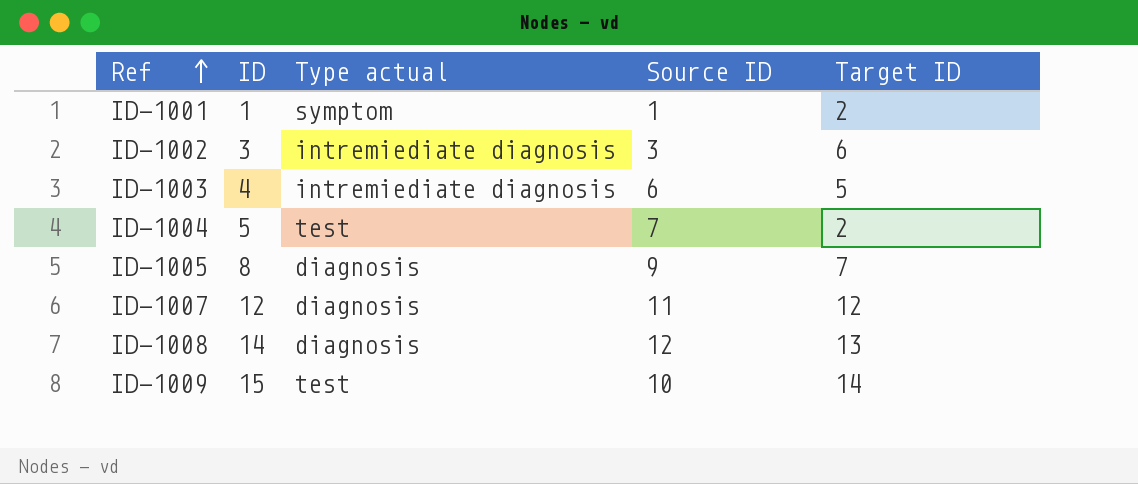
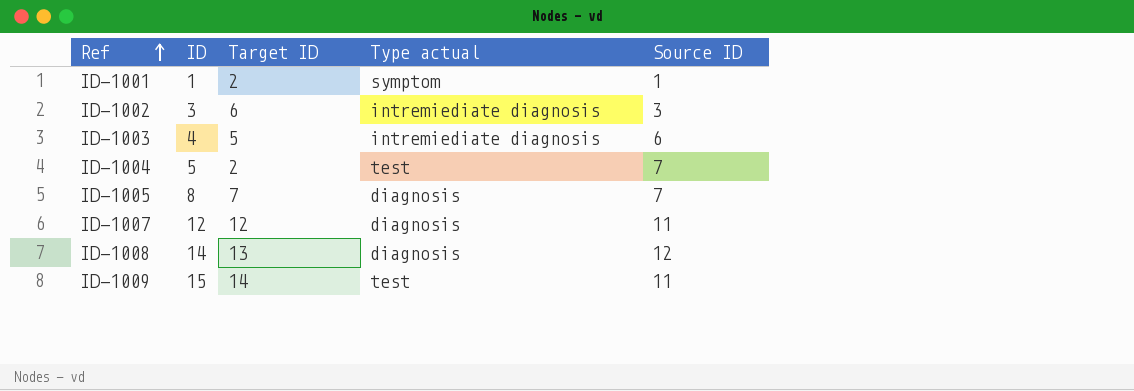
column Target ID | position: 5 -> 3
ID-1005 | Source ID: 9 -> 7
ID-1009 | Source ID: 10 -> 11

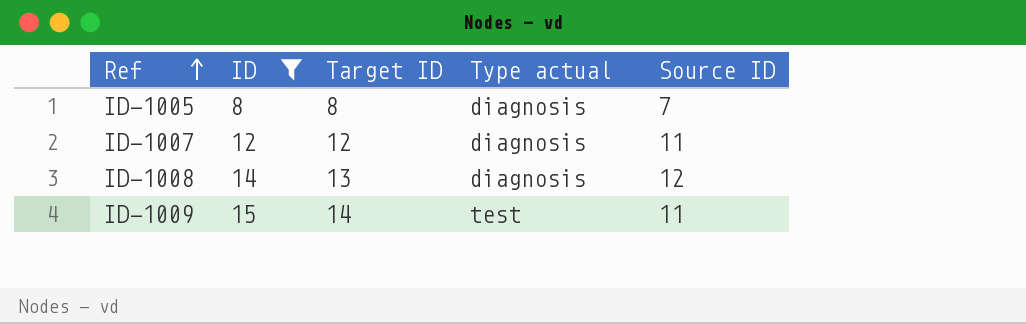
filter: none -> ID >= 8
ID-1005 | Target ID: 7 -> 8

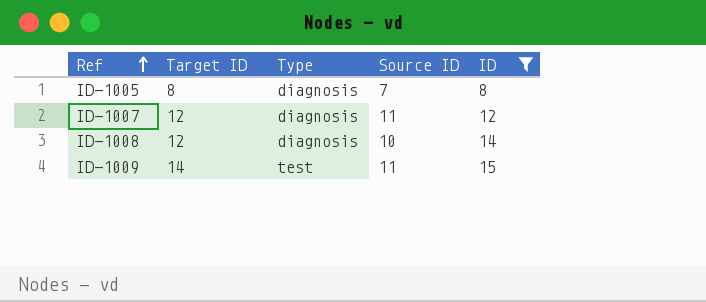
column name: Type actual -> Type
column ID | position: 2 -> 5
ID-1008 | Target ID: 13 -> 12
ID-1008 | Source ID: 12 -> 10

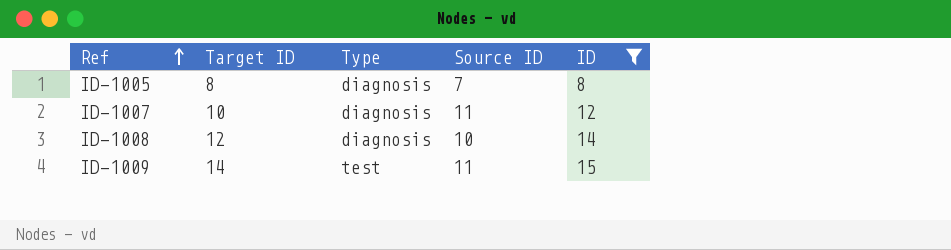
ID-1007 | Target ID: 12 -> 10

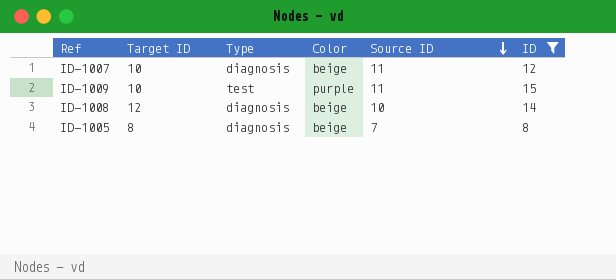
row order: Ref ascending -> Source ID descending
column Color | position: none -> 4
ID-1009 | Target ID: 14 -> 10

